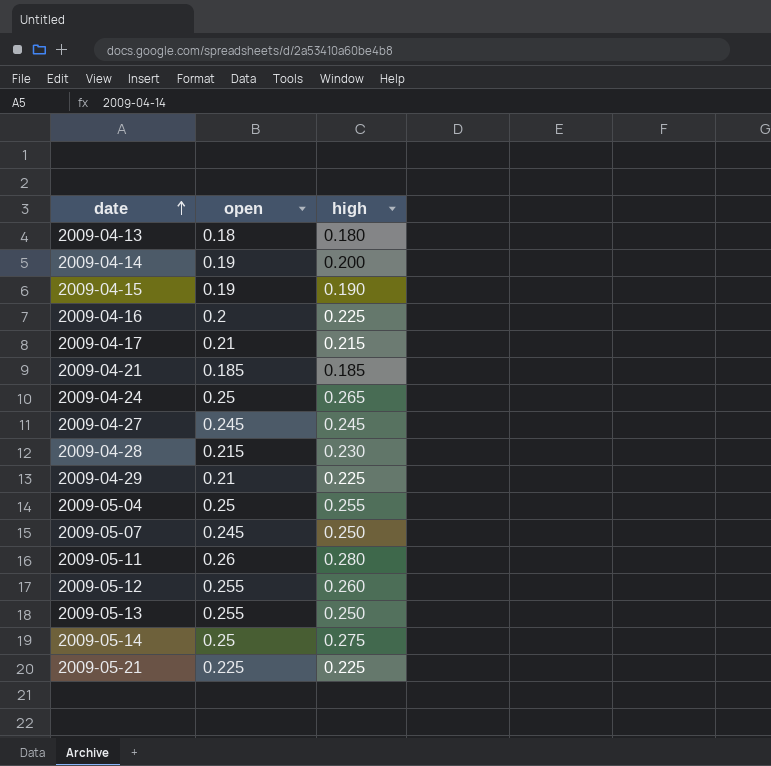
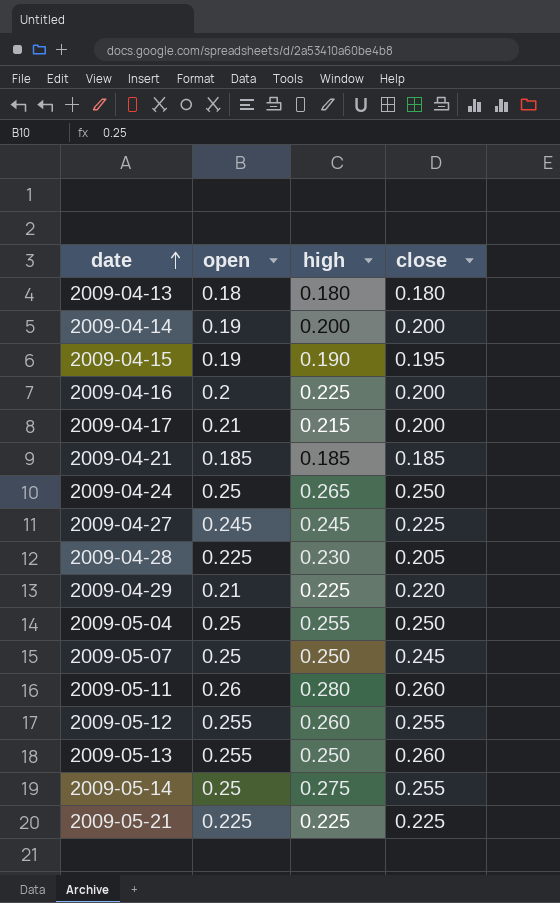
column close | position: none -> 4
2009-04-28 | open: 0.215 -> 0.225
2009-05-07 | open: 0.245 -> 0.25

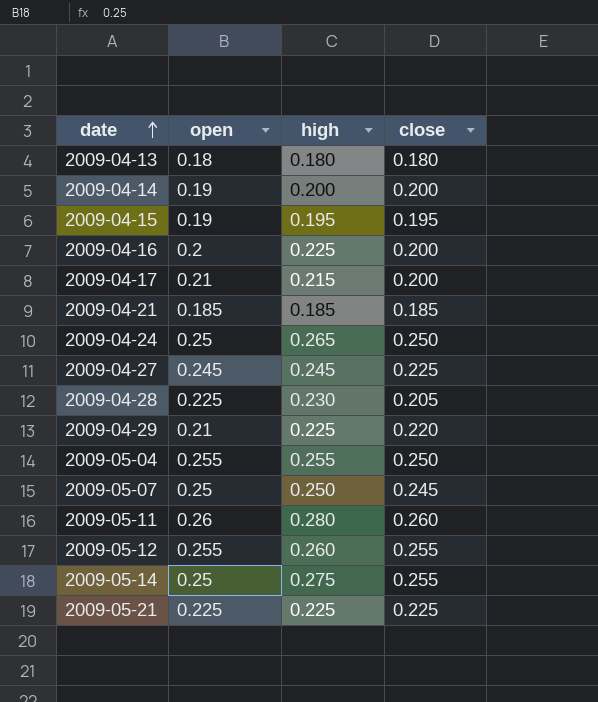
row 2009-05-13: 0.255 | 0.250 | 0.260 -> none
2009-04-15 | high: 0.190 -> 0.195
2009-05-04 | open: 0.25 -> 0.255

